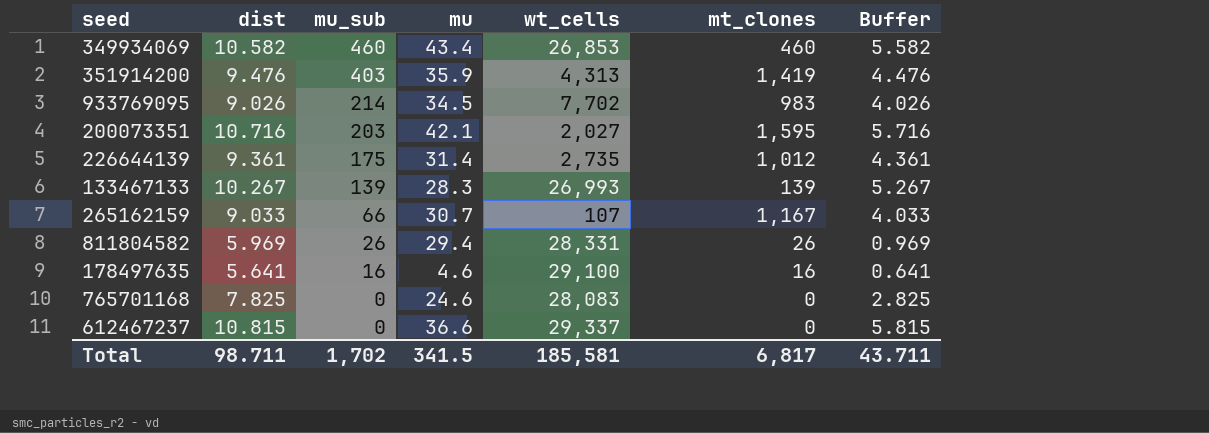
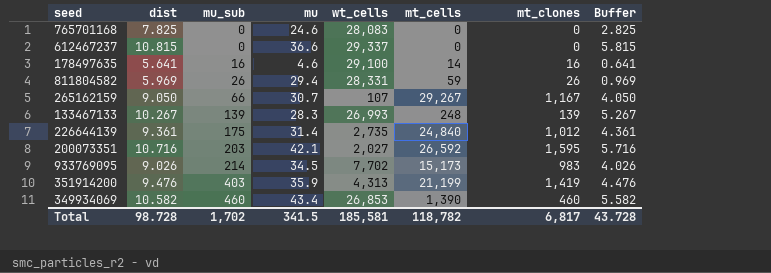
row order: mu_sub descending -> mu_sub ascending
column mt_cells | position: none -> 6
265162159 | dist: 9.033 -> 9.050
265162159 | Buffer: 4.033 -> 4.050
Total | dist: 98.711 -> 98.728
Total | Buffer: 43.711 -> 43.728

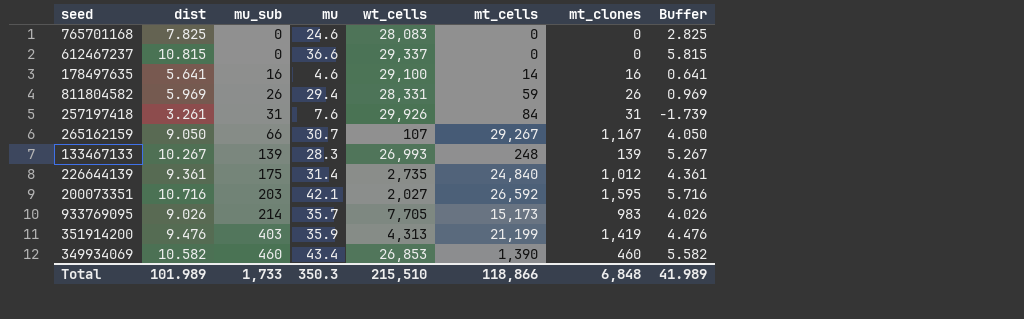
row 257197418: none -> 3.261 | 31 | 7.6 | 29,926 | 84 | 31 | -1.739
933769095 | mu: 34.5 -> 35.7
933769095 | wt_cells: 7,702 -> 7,705
Total | dist: 98.728 -> 101.989
Total | mu_sub: 1,702 -> 1,733
Total | mu: 341.5 -> 350.3
Total | wt_cells: 185,581 -> 215,510
Total | mt_cells: 118,782 -> 118,866
Total | mt_clones: 6,817 -> 6,848
Total | Buffer: 43.728 -> 41.989

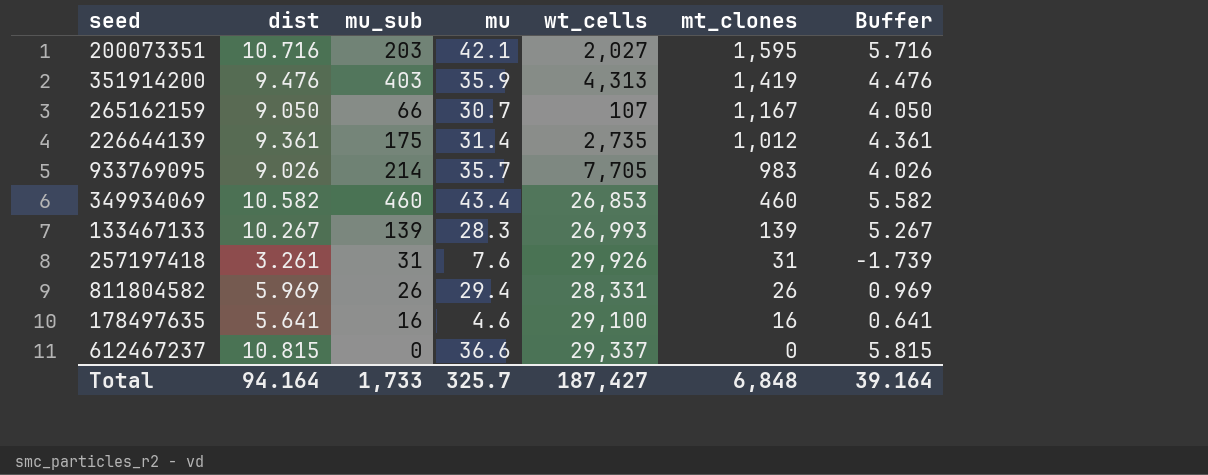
row order: mu_sub ascending -> mt_clones descending
column mt_cells | position: 6 -> none
row 765701168: 7.825 | 0 | 24.6 | 28,083 | 0 | 0 | 2.825 -> none
Total | dist: 101.989 -> 94.164
Total | mu: 350.3 -> 325.7
Total | wt_cells: 215,510 -> 187,427
Total | Buffer: 41.989 -> 39.164

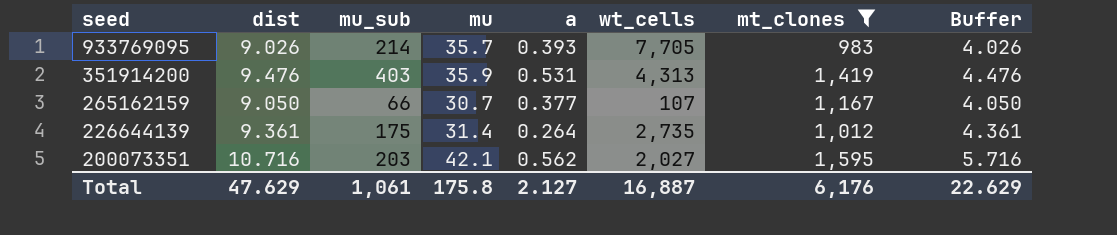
filter: none -> mt_clones >= 983
row order: mt_clones descending -> seed descending
column a | position: none -> 5
Total | dist: 94.164 -> 47.629
Total | mu_sub: 1,733 -> 1,061
Total | mu: 325.7 -> 175.8
Total | wt_cells: 187,427 -> 16,887
Total | mt_clones: 6,848 -> 6,176
Total | Buffer: 39.164 -> 22.629

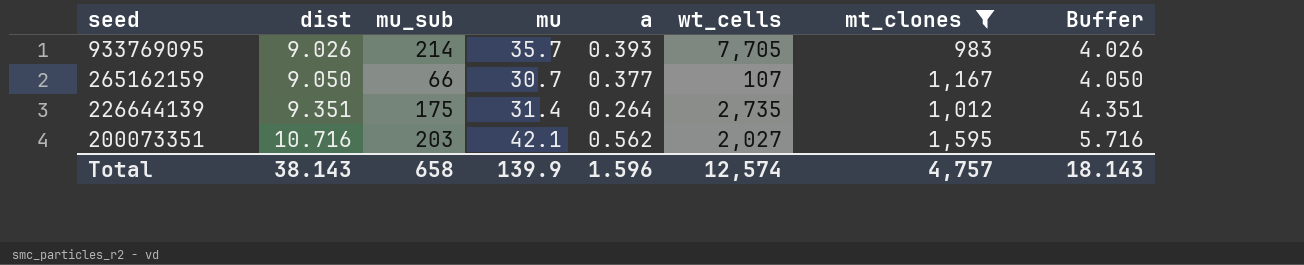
row 351914200: 9.476 | 403 | 35.9 | 0.531 | 4,313 | 1,419 | 4.476 -> none
226644139 | dist: 9.361 -> 9.351
226644139 | Buffer: 4.361 -> 4.351
Total | dist: 47.629 -> 38.143
Total | mu_sub: 1,061 -> 658
Total | mu: 175.8 -> 139.9
Total | a: 2.127 -> 1.596
Total | wt_cells: 16,887 -> 12,574
Total | mt_clones: 6,176 -> 4,757
Total | Buffer: 22.629 -> 18.143

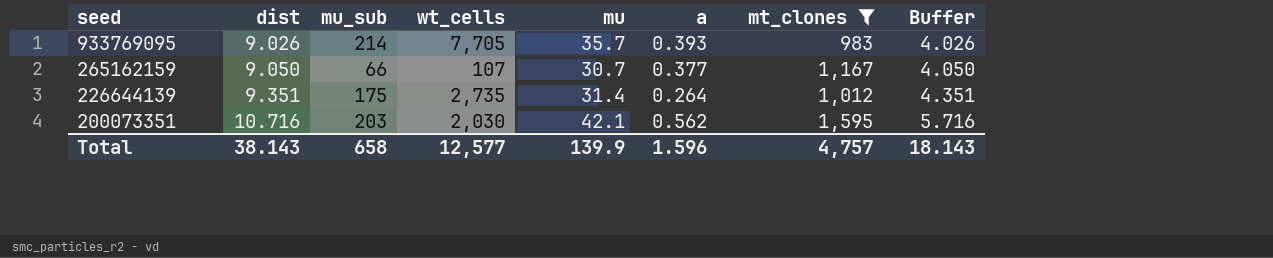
column wt_cells | position: 6 -> 4
200073351 | wt_cells: 2,027 -> 2,030
Total | wt_cells: 12,574 -> 12,577

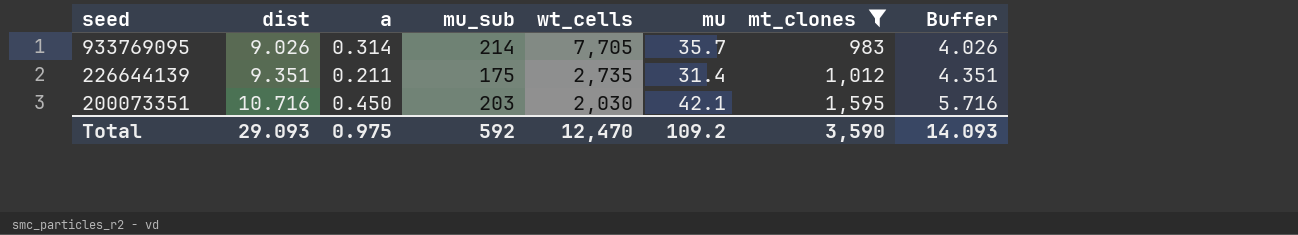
column a | position: 6 -> 3
row 265162159: 9.050 | 66 | 107 | 30.7 | 0.377 | 1,167 | 4.050 -> none
933769095 | a: 0.393 -> 0.314
226644139 | a: 0.264 -> 0.211
200073351 | a: 0.562 -> 0.450
Total | dist: 38.143 -> 29.093
Total | a: 1.596 -> 0.975
Total | mu_sub: 658 -> 592
Total | wt_cells: 12,577 -> 12,470
Total | mu: 139.9 -> 109.2
Total | mt_clones: 4,757 -> 3,590
Total | Buffer: 18.143 -> 14.093

